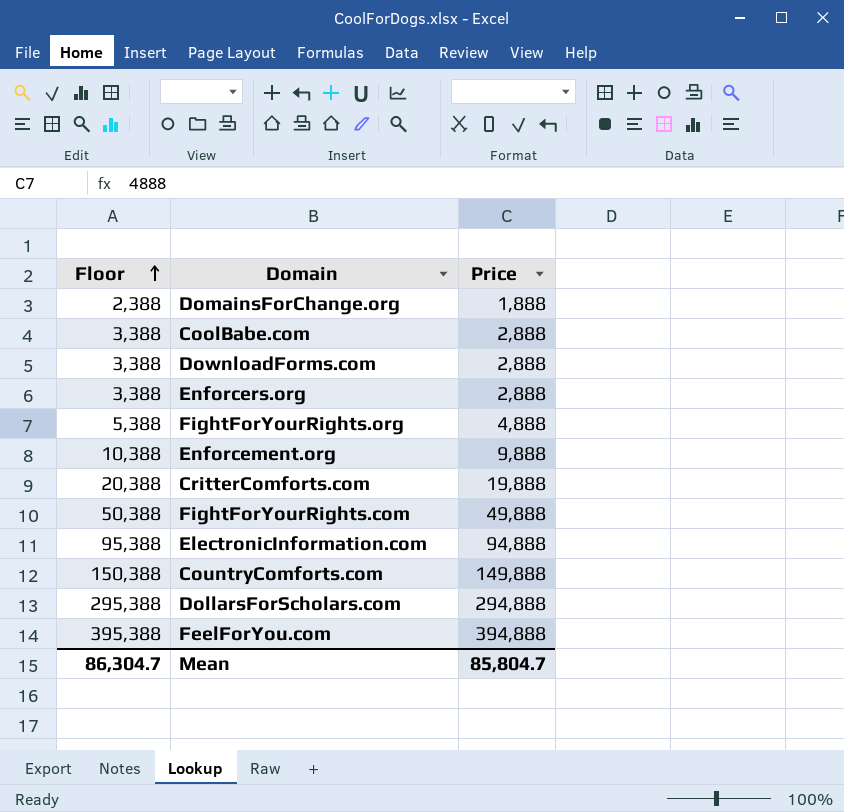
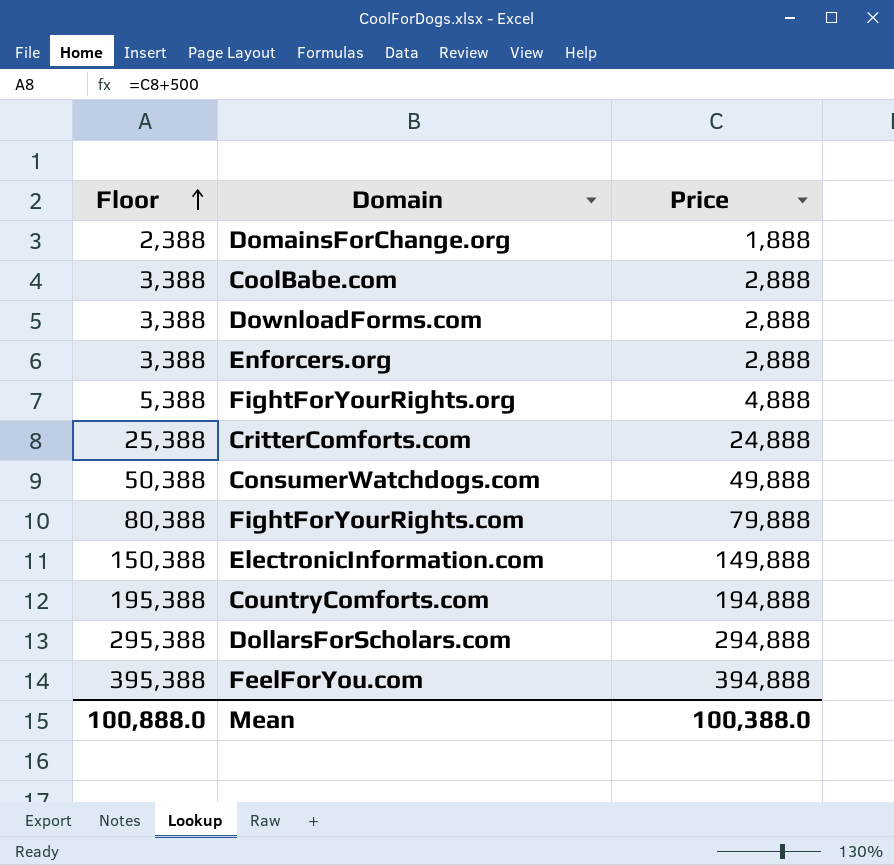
row Enforcement.org: 10,388 | 9,888 -> none
CritterComforts.com | Floor: 20,388 -> 25,388
CritterComforts.com | Price: 19,888 -> 24,888
row ConsumerWatchdogs.com: none -> 50,388 | 49,888
FightForYourRights.com | Floor: 50,388 -> 80,388
FightForYourRights.com | Price: 49,888 -> 79,888
ElectronicInformation.com | Floor: 95,388 -> 150,388
ElectronicInformation.com | Price: 94,888 -> 149,888
CountryComforts.com | Floor: 150,388 -> 195,388
CountryComforts.com | Price: 149,888 -> 194,888
Mean | Floor: 86,304.7 -> 100,888.0
Mean | Price: 85,804.7 -> 100,388.0

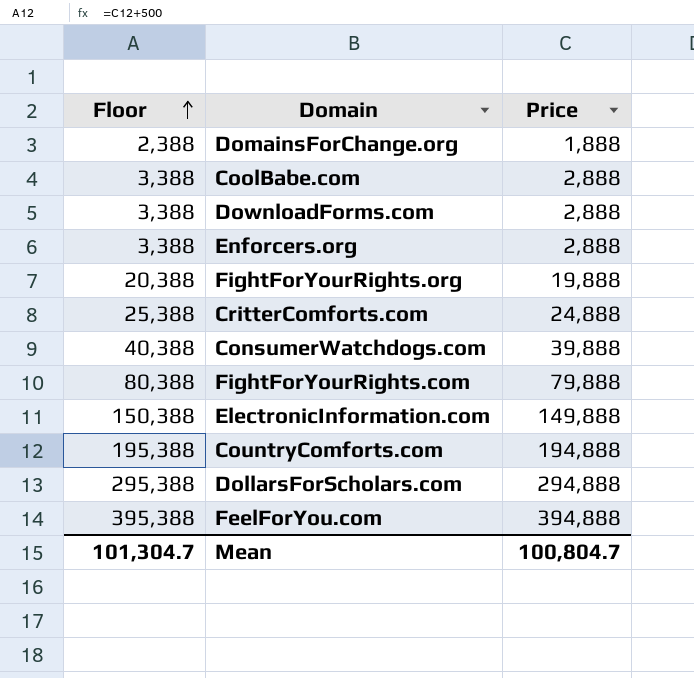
FightForYourRights.org | Floor: 5,388 -> 20,388
FightForYourRights.org | Price: 4,888 -> 19,888
ConsumerWatchdogs.com | Floor: 50,388 -> 40,388
ConsumerWatchdogs.com | Price: 49,888 -> 39,888
Mean | Floor: 100,888.0 -> 101,304.7
Mean | Price: 100,388.0 -> 100,804.7

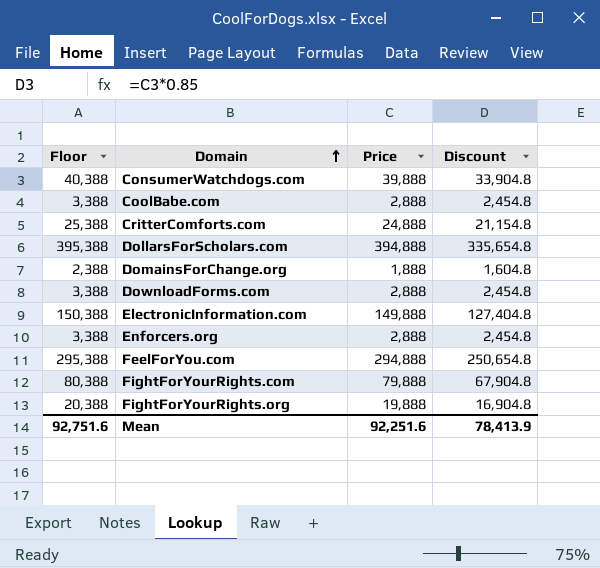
row order: Floor ascending -> Domain ascending
column Discount | formula: none -> [Price] * 0.85
row CountryComforts.com: 195,388 | 194,888 -> none
DollarsForScholars.com | Floor: 295,388 -> 395,388
DollarsForScholars.com | Price: 294,888 -> 394,888
FeelForYou.com | Floor: 395,388 -> 295,388
FeelForYou.com | Price: 394,888 -> 294,888
Mean | Floor: 101,304.7 -> 92,751.6
Mean | Price: 100,804.7 -> 92,251.6

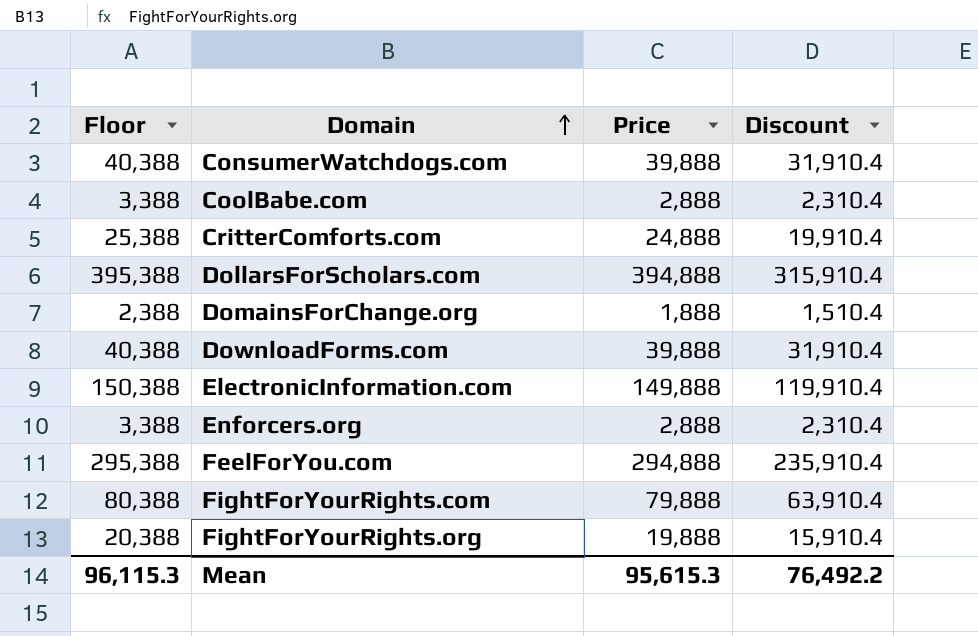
column Discount | formula: [Price] * 0.85 -> [Price] * 0.8
DownloadForms.com | Floor: 3,388 -> 40,388
DownloadForms.com | Price: 2,888 -> 39,888
Mean | Floor: 92,751.6 -> 96,115.3
Mean | Price: 92,251.6 -> 95,615.3
Mean | Discount: 78,413.9 -> 76,492.2

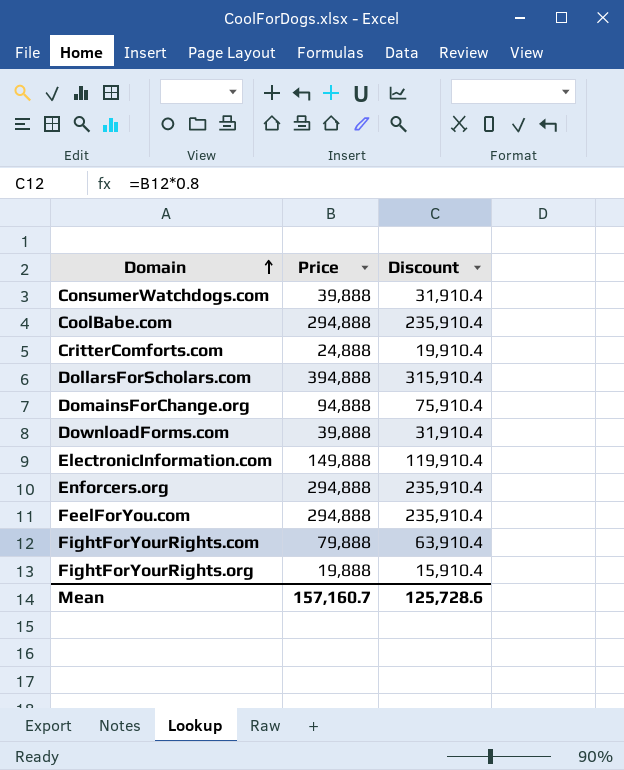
column Floor | formula: [Price] + 500 -> none
CoolBabe.com | Price: 2,888 -> 294,888
CoolBabe.com | Discount: 2,310.4 -> 235,910.4
DomainsForChange.org | Price: 1,888 -> 94,888
DomainsForChange.org | Discount: 1,510.4 -> 75,910.4
Enforcers.org | Price: 2,888 -> 294,888
Enforcers.org | Discount: 2,310.4 -> 235,910.4
Mean | Price: 95,615.3 -> 157,160.7
Mean | Discount: 76,492.2 -> 125,728.6

